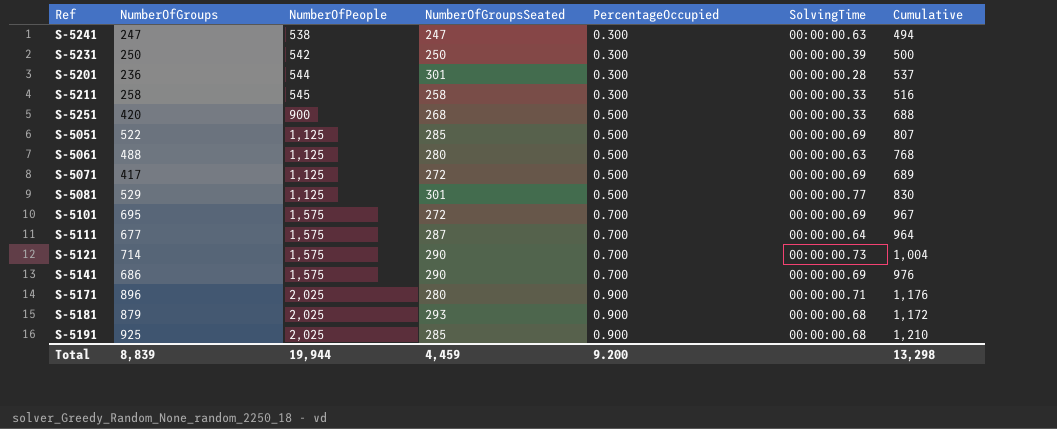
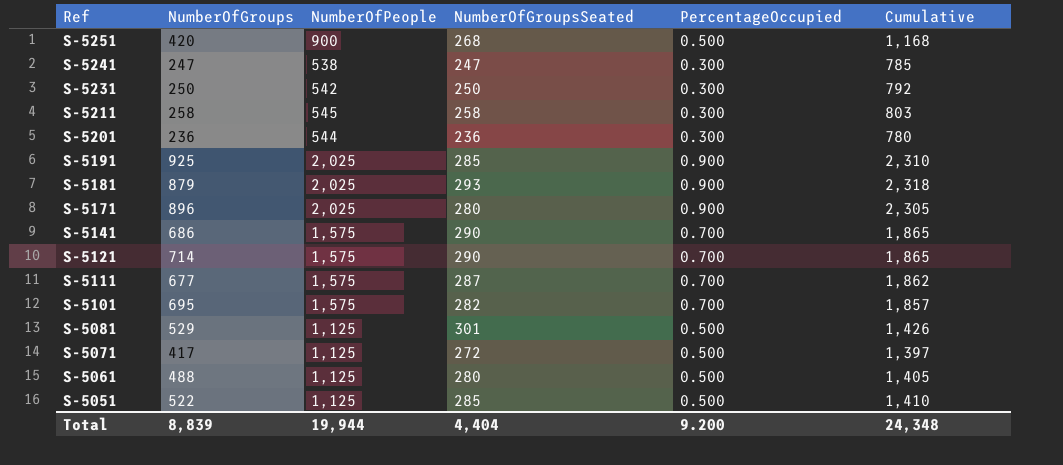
row order: NumberOfPeople ascending -> Ref descending
column SolvingTime | position: 6 -> none
column Cumulative | formula: [NumberOfGroups] + [NumberOfGroupsSeated] -> [NumberOfPeople] + [NumberOfGroupsSeated]
S-5201 | NumberOfGroupsSeated: 301 -> 236
S-5101 | NumberOfGroupsSeated: 272 -> 282
Total | NumberOfGroupsSeated: 4,459 -> 4,404
Total | Cumulative: 13,298 -> 24,348

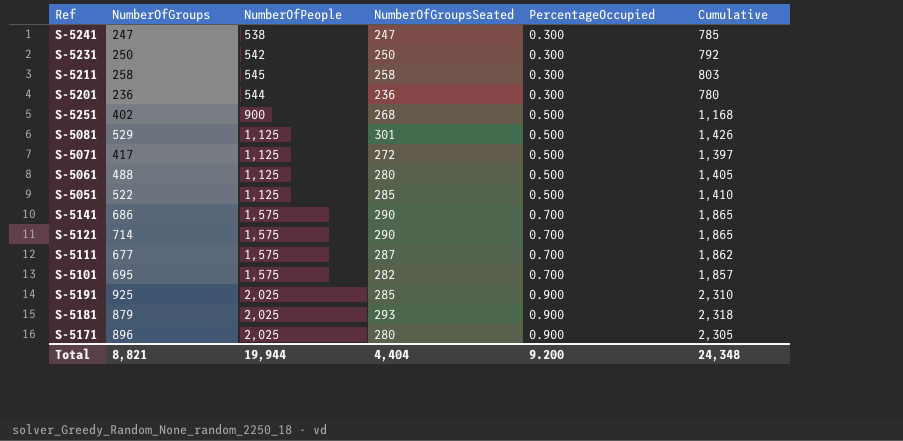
row order: Ref descending -> PercentageOccupied ascending
S-5251 | NumberOfGroups: 420 -> 402
Total | NumberOfGroups: 8,839 -> 8,821

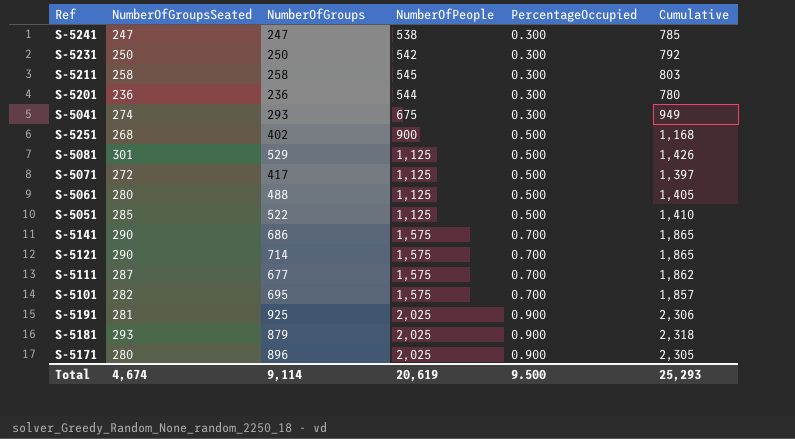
column NumberOfGroupsSeated | position: 4 -> 2
row S-5041: none -> 274 | 293 | 675 | 0.300 | 949
S-5191 | NumberOfGroupsSeated: 285 -> 281
S-5191 | Cumulative: 2,310 -> 2,306
Total | NumberOfGroupsSeated: 4,404 -> 4,674
Total | NumberOfGroups: 8,821 -> 9,114
Total | NumberOfPeople: 19,944 -> 20,619
Total | PercentageOccupied: 9.200 -> 9.500
Total | Cumulative: 24,348 -> 25,293

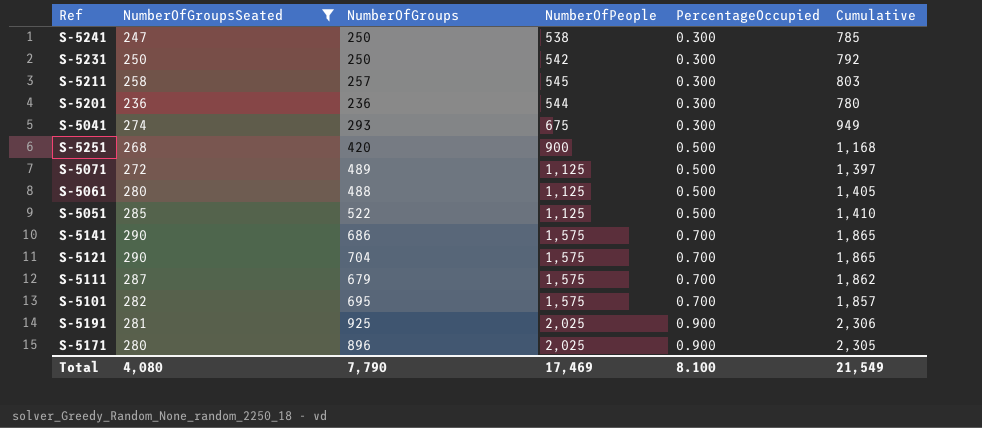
filter: none -> NumberOfGroupsSeated <= 290
S-5241 | NumberOfGroups: 247 -> 250
S-5211 | NumberOfGroups: 258 -> 257
S-5251 | NumberOfGroups: 402 -> 420
S-5071 | NumberOfGroups: 417 -> 489
S-5121 | NumberOfGroups: 714 -> 704
S-5111 | NumberOfGroups: 677 -> 679
Total | NumberOfGroupsSeated: 4,674 -> 4,080
Total | NumberOfGroups: 9,114 -> 7,790
Total | NumberOfPeople: 20,619 -> 17,469
Total | PercentageOccupied: 9.500 -> 8.100
Total | Cumulative: 25,293 -> 21,549

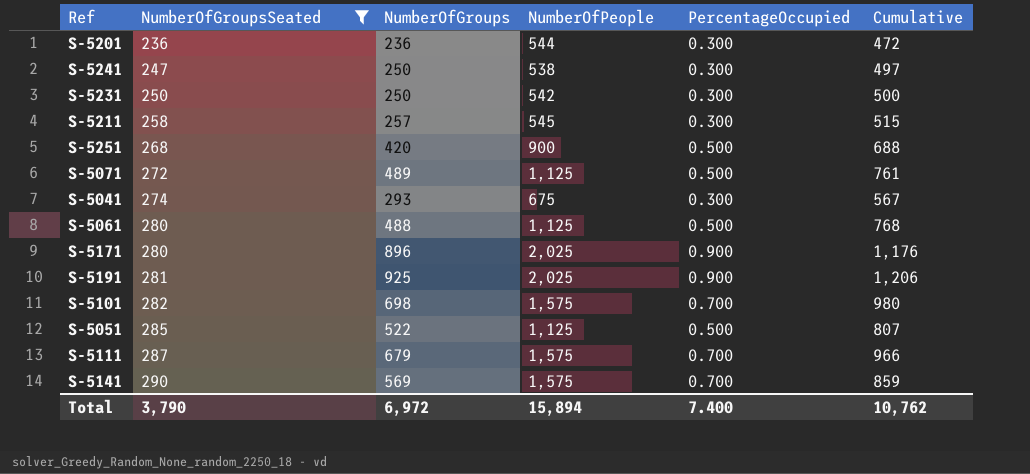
row order: PercentageOccupied ascending -> NumberOfGroupsSeated ascending
column Cumulative | formula: [NumberOfGroupsSeated] + [NumberOfPeople] -> [NumberOfGroupsSeated] + [NumberOfGroups]
row S-5121: 290 | 704 | 1,575 | 0.700 | 1,865 -> none
S-5101 | NumberOfGroups: 695 -> 698
S-5141 | NumberOfGroups: 686 -> 569
Total | NumberOfGroupsSeated: 4,080 -> 3,790
Total | NumberOfGroups: 7,790 -> 6,972
Total | NumberOfPeople: 17,469 -> 15,894
Total | PercentageOccupied: 8.100 -> 7.400
Total | Cumulative: 21,549 -> 10,762

